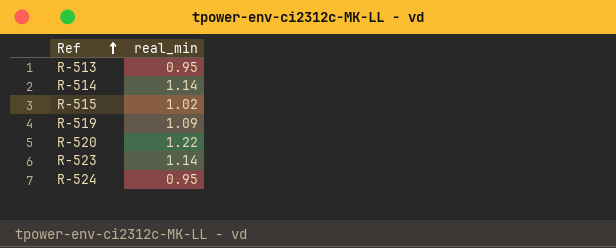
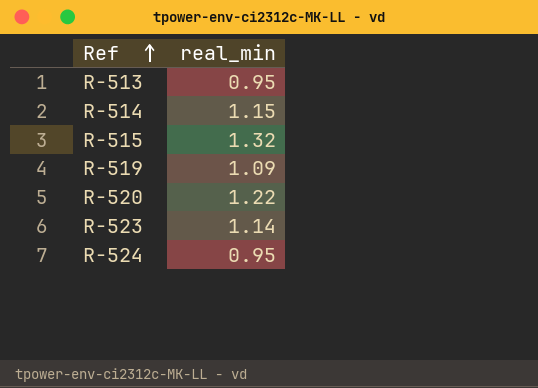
R-514 | real_min: 1.14 -> 1.15
R-515 | real_min: 1.02 -> 1.32

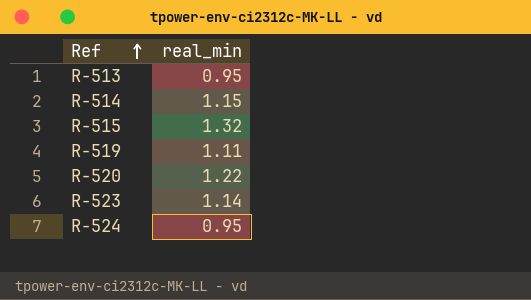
R-519 | real_min: 1.09 -> 1.11

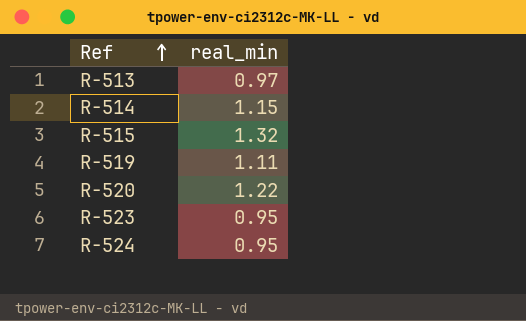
R-513 | real_min: 0.95 -> 0.97
R-523 | real_min: 1.14 -> 0.95

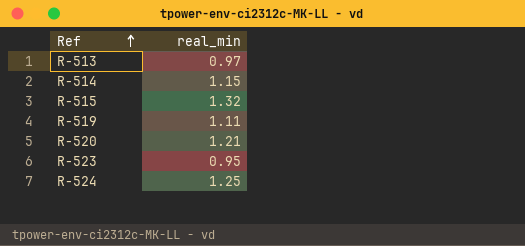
R-520 | real_min: 1.22 -> 1.21
R-524 | real_min: 0.95 -> 1.25

